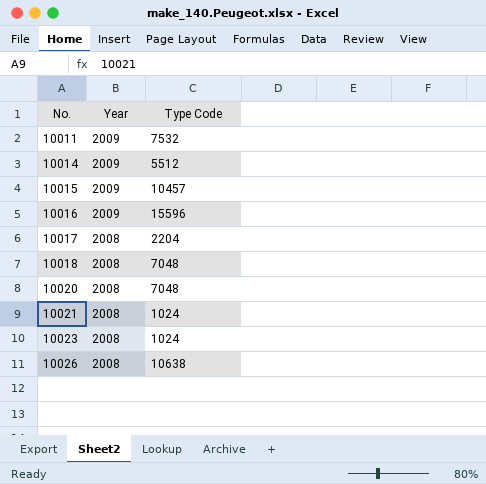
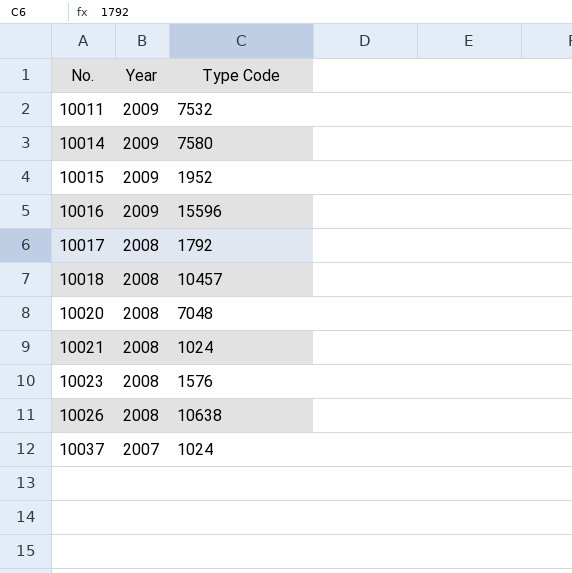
10014 | Type Code: 5512 -> 7580
10015 | Type Code: 10457 -> 1952
10017 | Type Code: 2204 -> 1792
10018 | Type Code: 7048 -> 10457
10023 | Type Code: 1024 -> 1576
row 10037: none -> 2007 | 1024

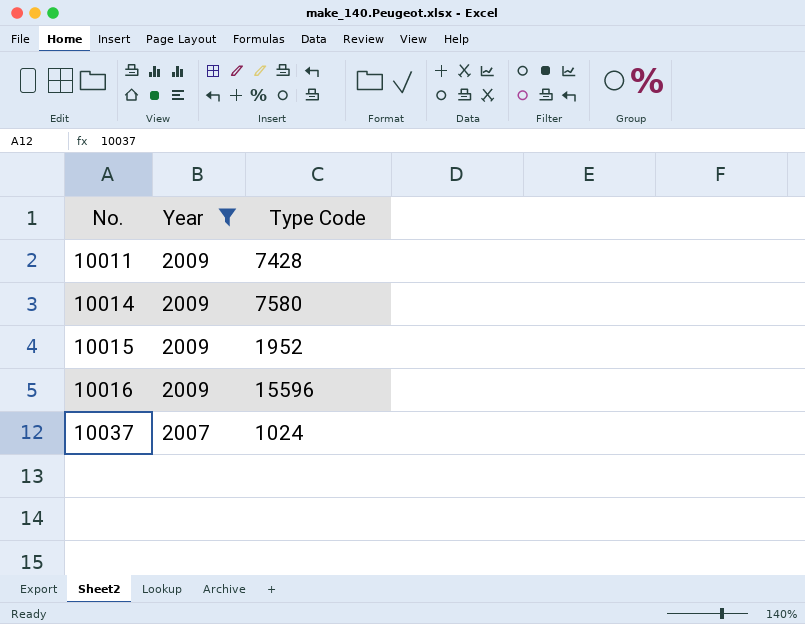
filter: none -> Year != 2008
10011 | Type Code: 7532 -> 7428

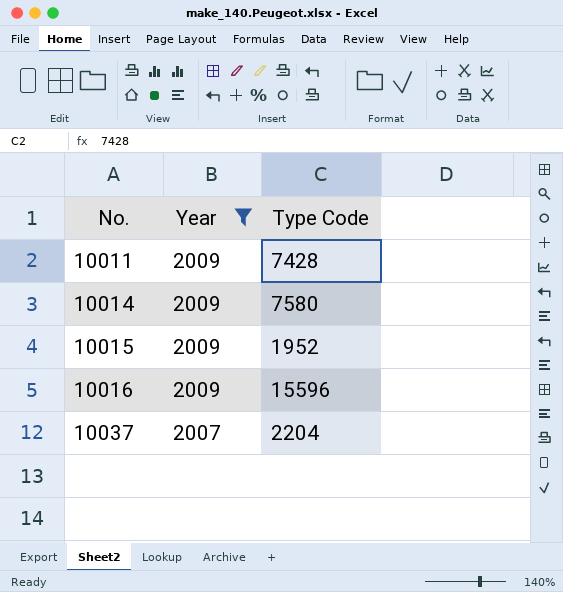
10037 | Type Code: 1024 -> 2204

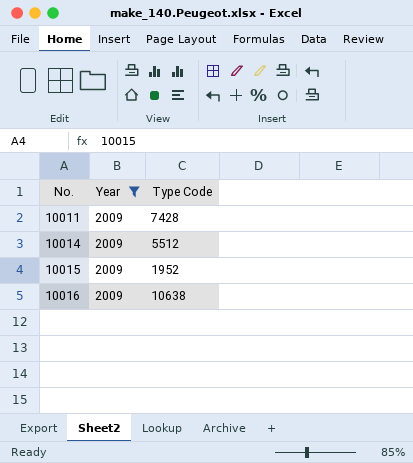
row 10037: 2007 | 2204 -> none
10014 | Type Code: 7580 -> 5512
10016 | Type Code: 15596 -> 10638

